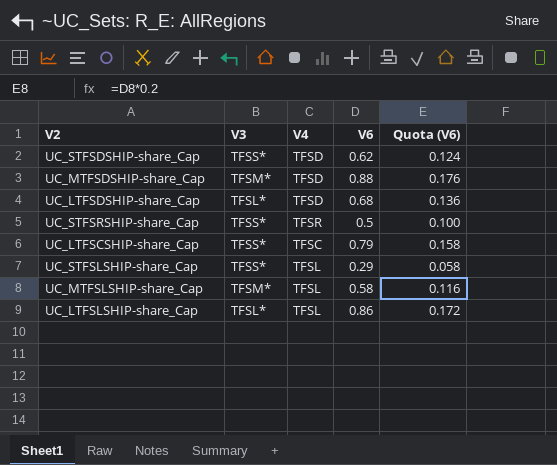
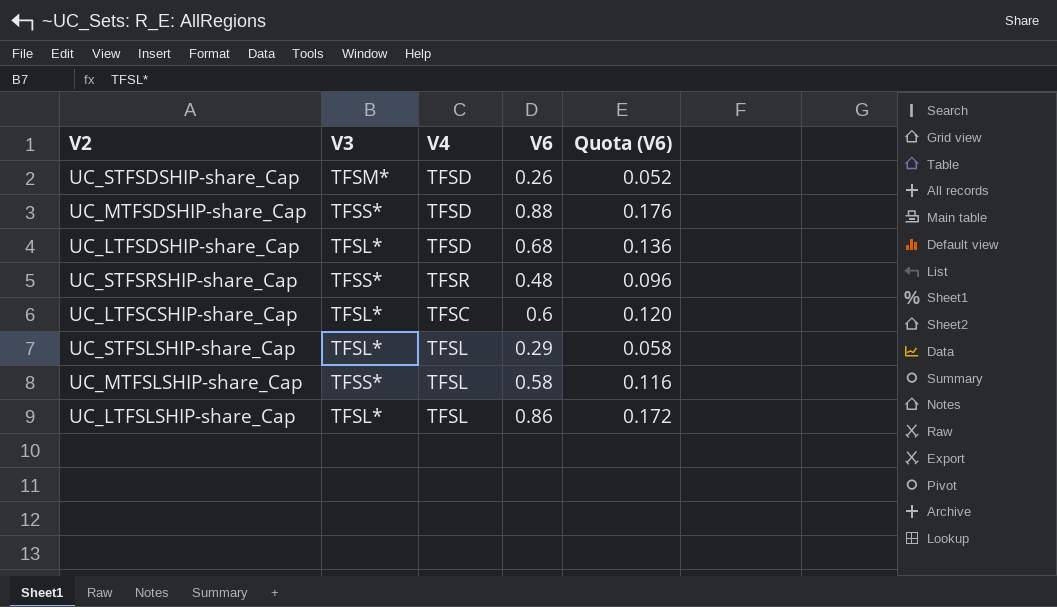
UC_STFSDSHIP-share_Cap | V3: TFSS* -> TFSM*
UC_STFSDSHIP-share_Cap | V6: 0.62 -> 0.26
UC_STFSDSHIP-share_Cap | Quota (V6): 0.124 -> 0.052
UC_MTFSDSHIP-share_Cap | V3: TFSM* -> TFSS*
UC_STFSRSHIP-share_Cap | V6: 0.5 -> 0.48
UC_STFSRSHIP-share_Cap | Quota (V6): 0.100 -> 0.096
UC_LTFSCSHIP-share_Cap | V3: TFSS* -> TFSL*
UC_LTFSCSHIP-share_Cap | V6: 0.79 -> 0.6
UC_LTFSCSHIP-share_Cap | Quota (V6): 0.158 -> 0.120
UC_STFSLSHIP-share_Cap | V3: TFSS* -> TFSL*
UC_MTFSLSHIP-share_Cap | V3: TFSM* -> TFSS*

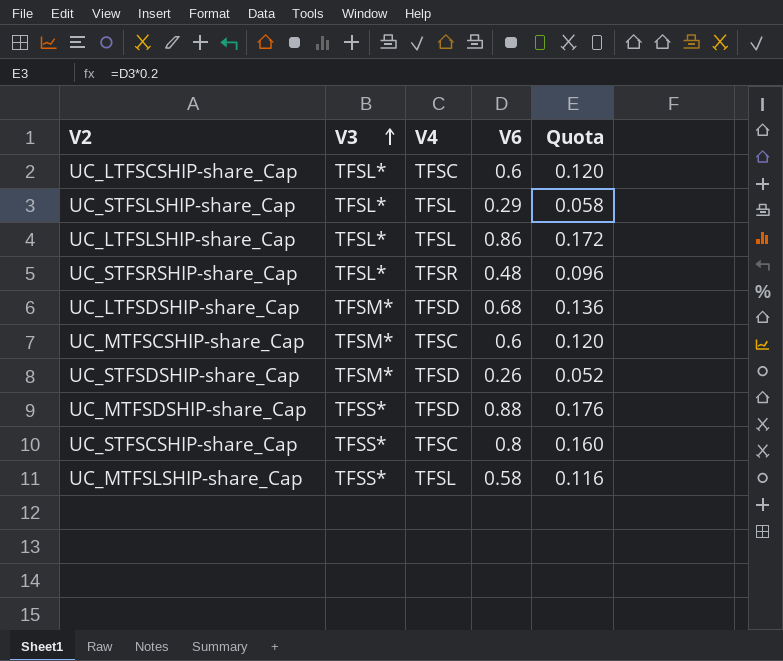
row order: none -> V3 ascending
column name: Quota (V6) -> Quota
UC_STFSRSHIP-share_Cap | V3: TFSS* -> TFSL*
UC_LTFSDSHIP-share_Cap | V3: TFSL* -> TFSM*
row UC_MTFSCSHIP-share_Cap: none -> TFSM* | TFSC | 0.6 | 0.120
row UC_STFSCSHIP-share_Cap: none -> TFSS* | TFSC | 0.8 | 0.160

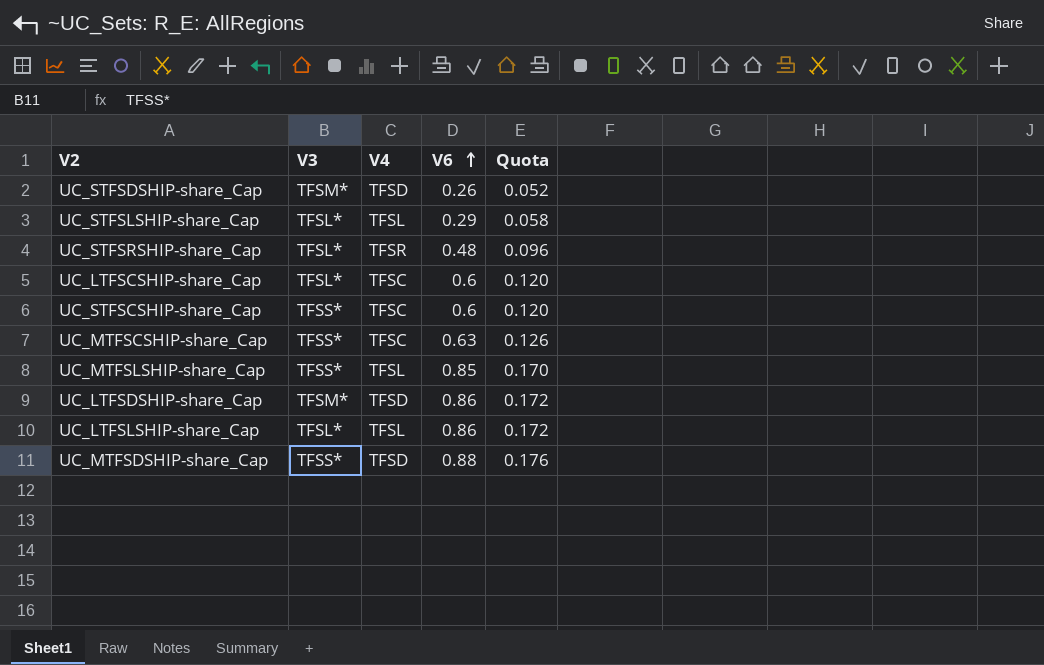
row order: V3 ascending -> V6 ascending
UC_STFSCSHIP-share_Cap | V6: 0.8 -> 0.6
UC_STFSCSHIP-share_Cap | Quota: 0.160 -> 0.120
UC_MTFSCSHIP-share_Cap | V3: TFSM* -> TFSS*
UC_MTFSCSHIP-share_Cap | V6: 0.6 -> 0.63
UC_MTFSCSHIP-share_Cap | Quota: 0.120 -> 0.126
UC_MTFSLSHIP-share_Cap | V6: 0.58 -> 0.85
UC_MTFSLSHIP-share_Cap | Quota: 0.116 -> 0.170
UC_LTFSDSHIP-share_Cap | V6: 0.68 -> 0.86
UC_LTFSDSHIP-share_Cap | Quota: 0.136 -> 0.172

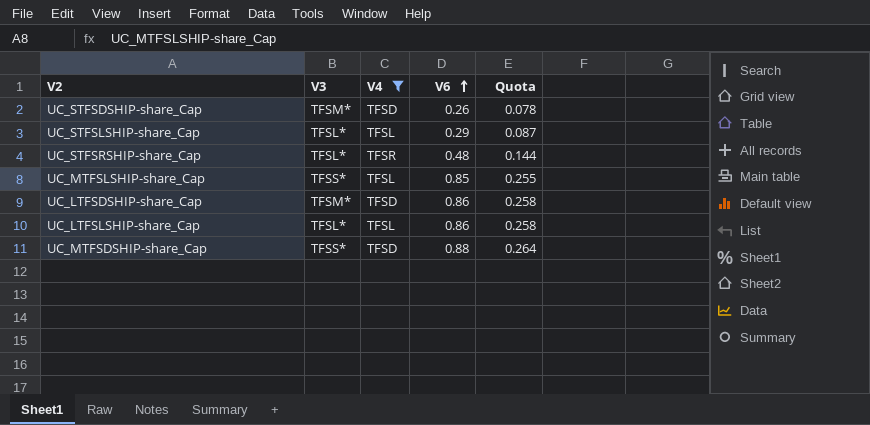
filter: none -> V4 != TFSC
column Quota | formula: [V6] * 0.2 -> [V6] * 0.3

